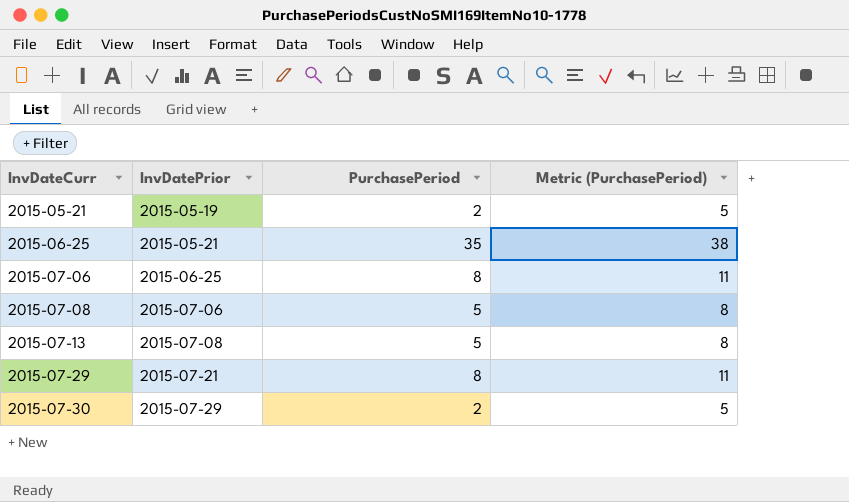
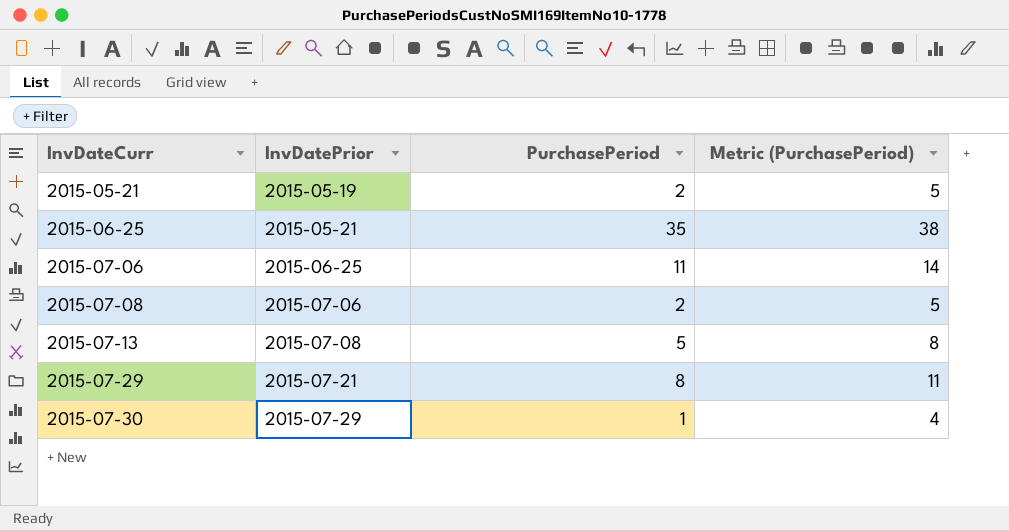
2015-07-06 | PurchasePeriod: 8 -> 11
2015-07-06 | Metric (PurchasePeriod): 11 -> 14
2015-07-08 | PurchasePeriod: 5 -> 2
2015-07-08 | Metric (PurchasePeriod): 8 -> 5
2015-07-30 | PurchasePeriod: 2 -> 1
2015-07-30 | Metric (PurchasePeriod): 5 -> 4

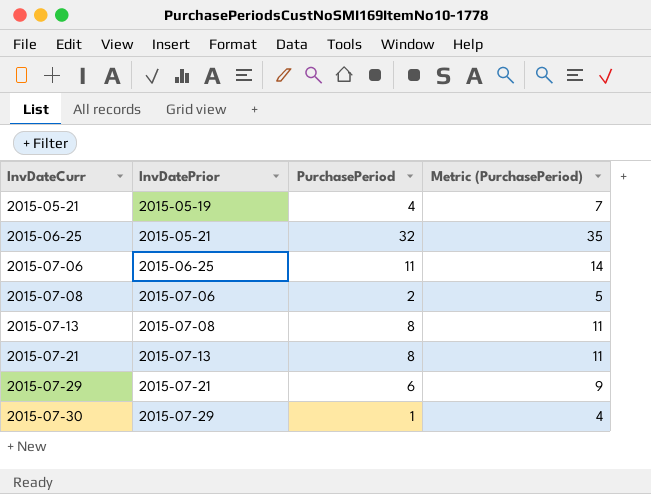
2015-05-21 | PurchasePeriod: 2 -> 4
2015-05-21 | Metric (PurchasePeriod): 5 -> 7
2015-06-25 | PurchasePeriod: 35 -> 32
2015-06-25 | Metric (PurchasePeriod): 38 -> 35
2015-07-13 | PurchasePeriod: 5 -> 8
2015-07-13 | Metric (PurchasePeriod): 8 -> 11
row 2015-07-21: none -> 2015-07-13 | 8 | 11
2015-07-29 | PurchasePeriod: 8 -> 6
2015-07-29 | Metric (PurchasePeriod): 11 -> 9

